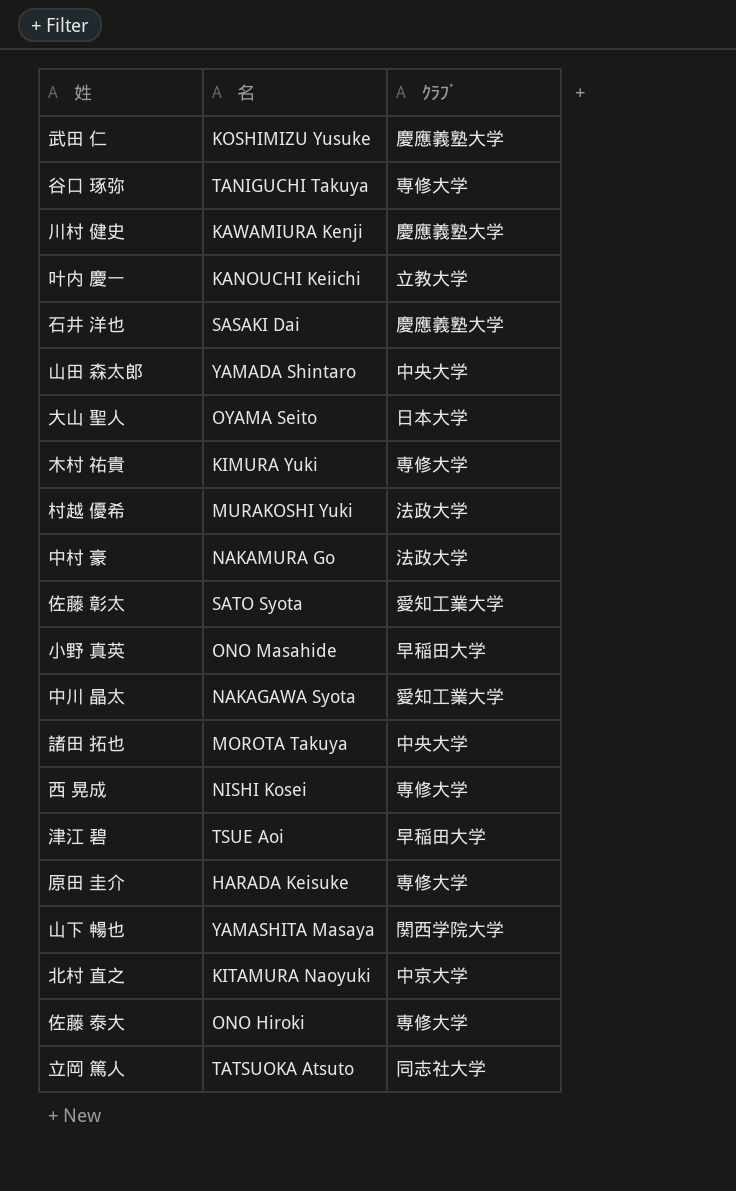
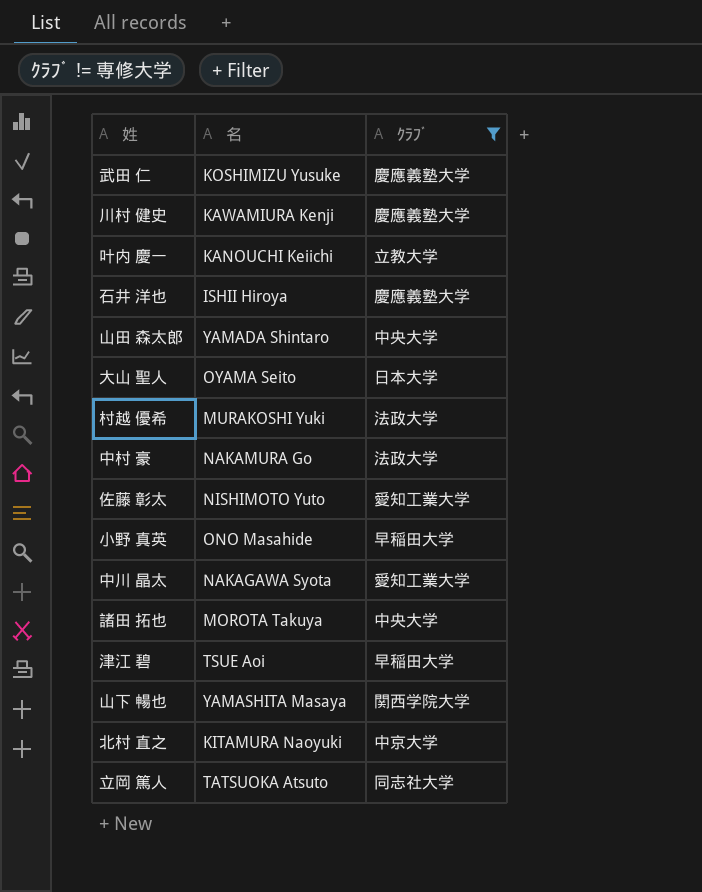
filter: none -> ｸﾗﾌﾞ != 専修大学
石井 洋也 | 名: SASAKI Dai -> ISHII Hiroya
佐藤 彰太 | 名: SATO Syota -> NISHIMOTO Yuto

